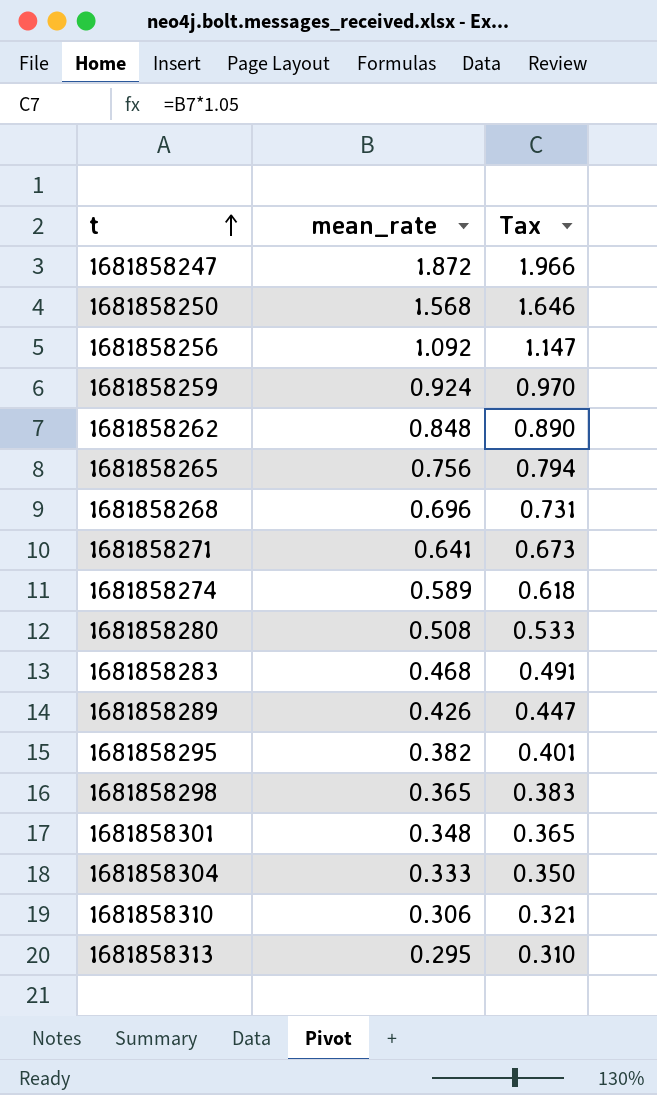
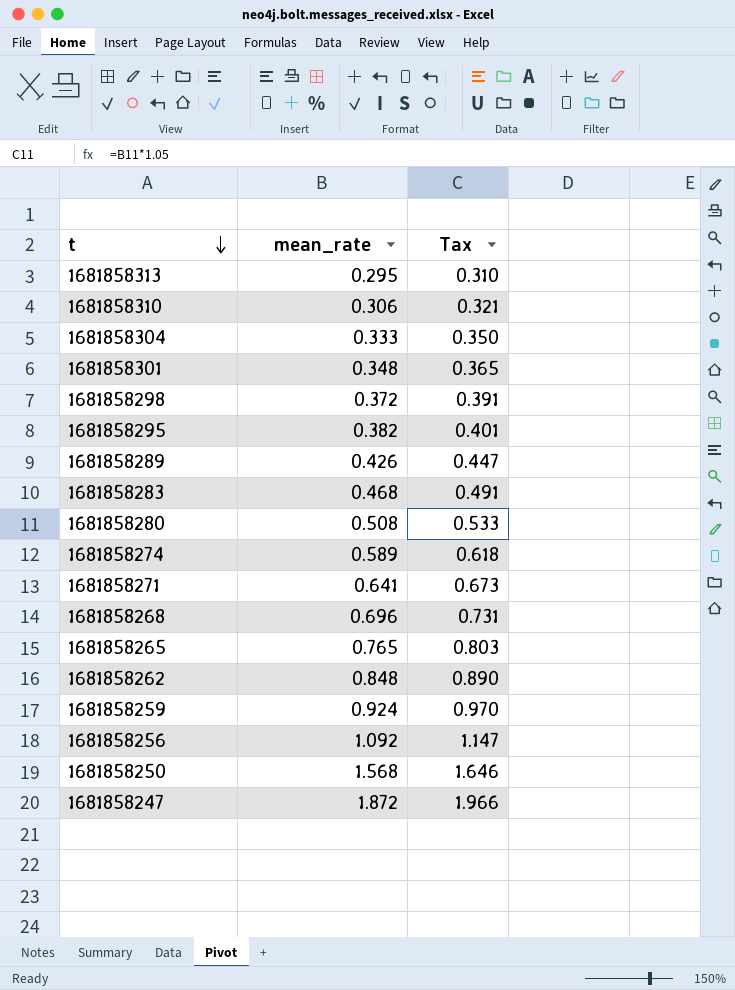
row order: t ascending -> t descending
1681858298 | mean_rate: 0.365 -> 0.372
1681858298 | Tax: 0.383 -> 0.391
1681858265 | mean_rate: 0.756 -> 0.765
1681858265 | Tax: 0.794 -> 0.803

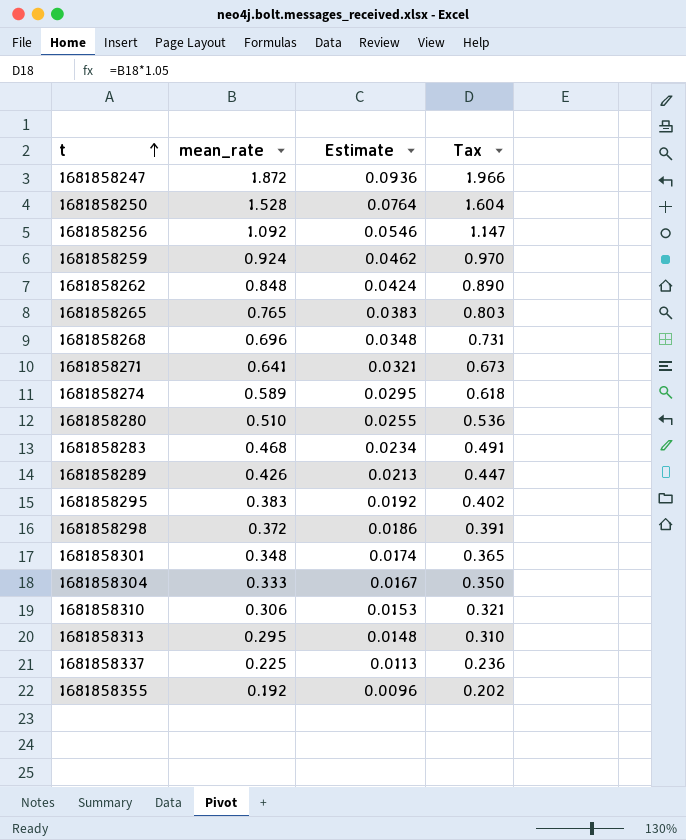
row order: t descending -> t ascending
column Estimate | formula: none -> [mean_rate] * 0.05
1681858250 | mean_rate: 1.568 -> 1.528
1681858250 | Tax: 1.646 -> 1.604
1681858280 | mean_rate: 0.508 -> 0.510
1681858280 | Tax: 0.533 -> 0.536
1681858295 | mean_rate: 0.382 -> 0.383
1681858295 | Tax: 0.401 -> 0.402
row 1681858337: none -> 0.225 | 0.0113 | 0.236
row 1681858355: none -> 0.192 | 0.0096 | 0.202

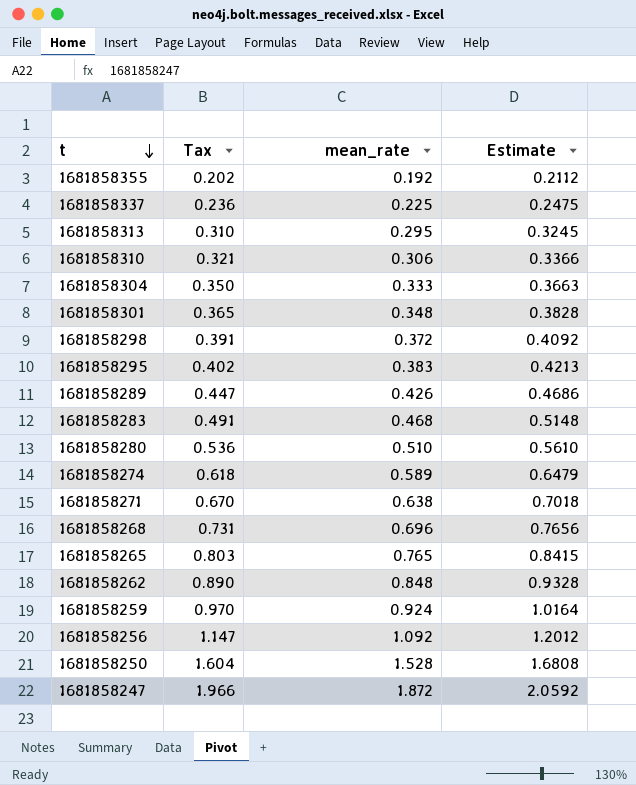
row order: t ascending -> t descending
column Tax | position: 4 -> 2
column Estimate | formula: [mean_rate] * 0.05 -> [mean_rate] * 1.1
1681858271 | Tax: 0.673 -> 0.670
1681858271 | mean_rate: 0.641 -> 0.638

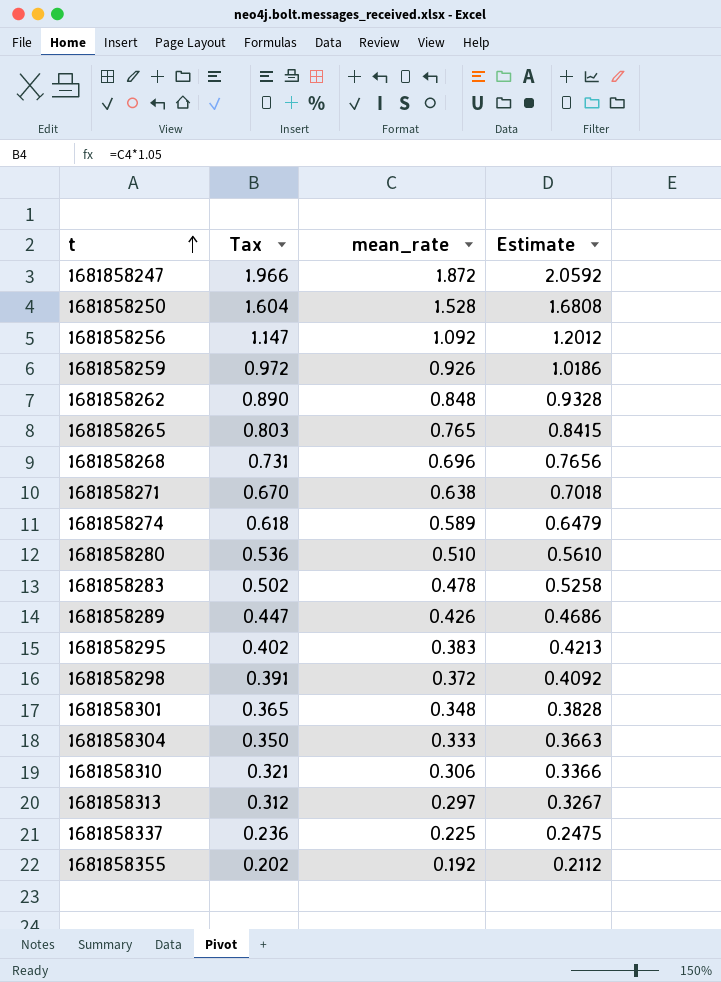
row order: t descending -> t ascending
1681858259 | Tax: 0.970 -> 0.972
1681858259 | mean_rate: 0.924 -> 0.926
1681858259 | Estimate: 1.0164 -> 1.0186
1681858283 | Tax: 0.491 -> 0.502
1681858283 | mean_rate: 0.468 -> 0.478
1681858283 | Estimate: 0.5148 -> 0.5258
1681858313 | Tax: 0.310 -> 0.312
1681858313 | mean_rate: 0.295 -> 0.297
1681858313 | Estimate: 0.3245 -> 0.3267

